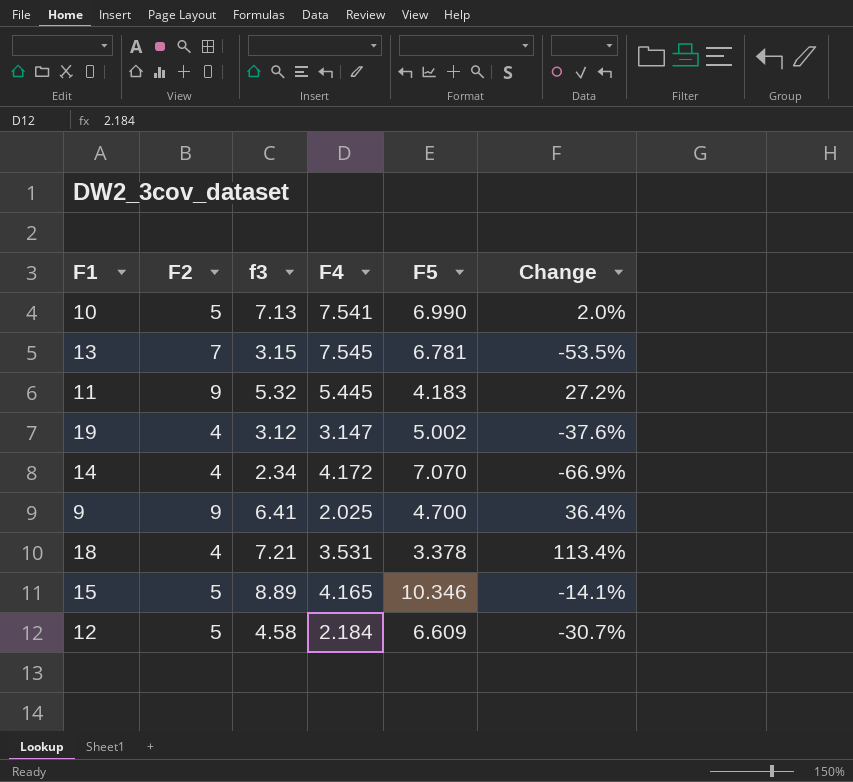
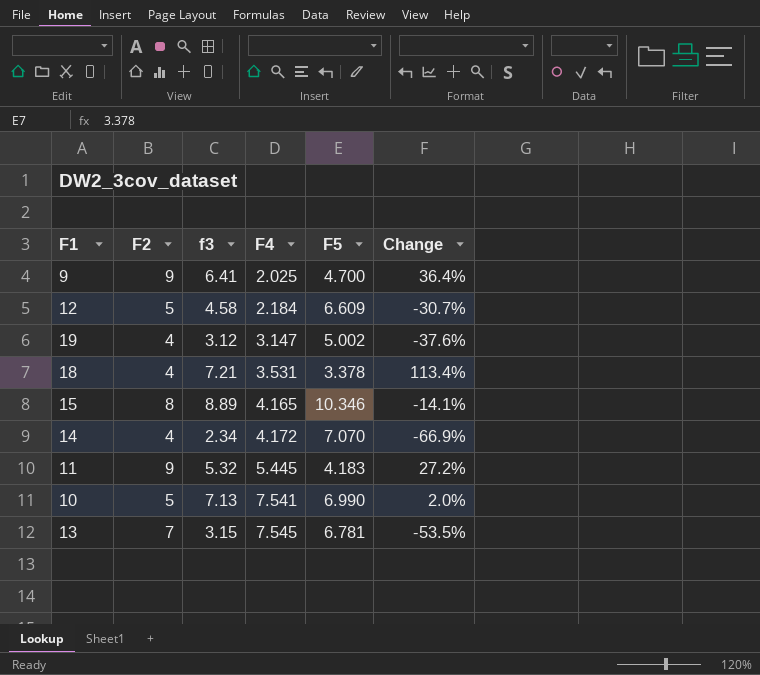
row order: none -> F4 ascending
15 | F2: 5 -> 8

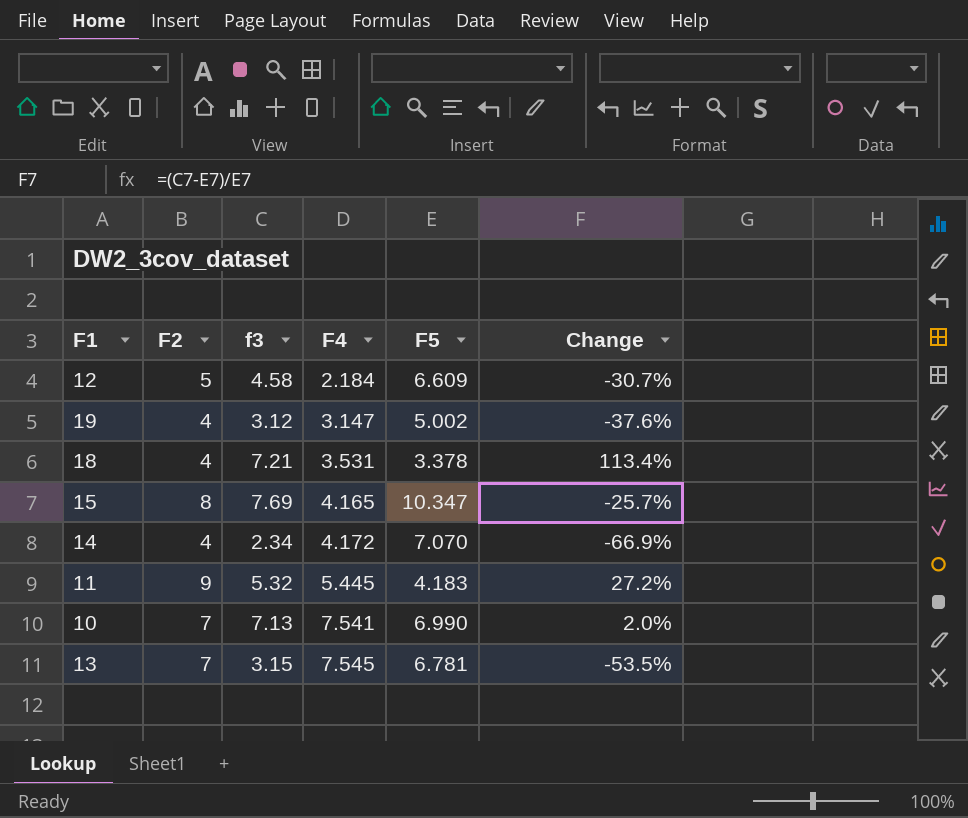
row 9: 9 | 6.41 | 2.025 | 4.700 | 36.4% -> none
15 | f3: 8.89 -> 7.69
15 | F5: 10.346 -> 10.347
15 | Change: -14.1% -> -25.7%
10 | F2: 5 -> 7

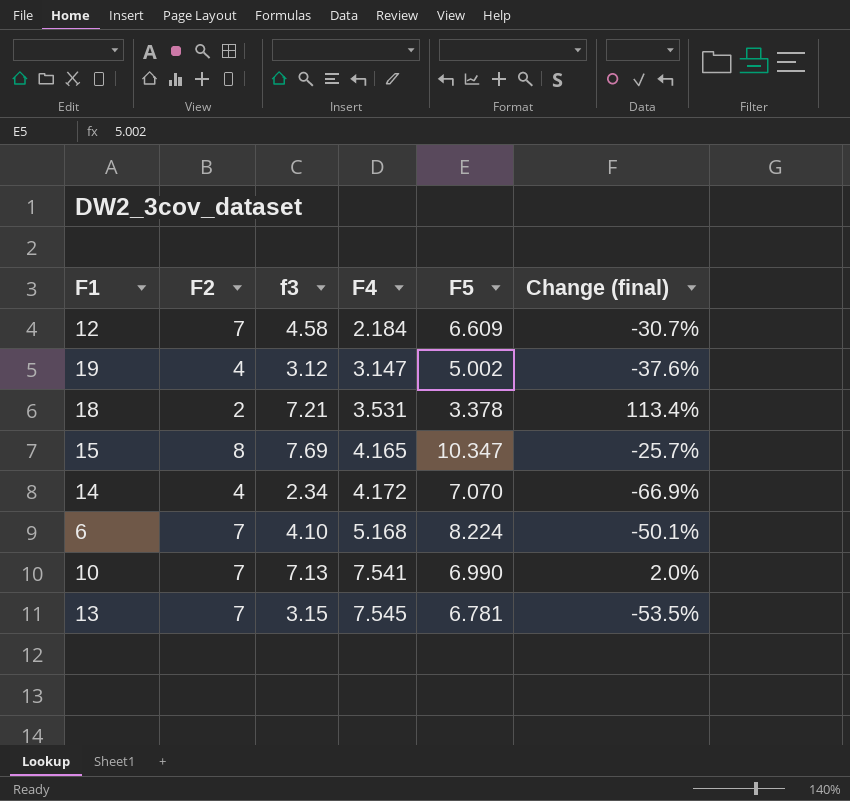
column name: Change -> Change (final)
row 11: 9 | 5.32 | 5.445 | 4.183 | 27.2% -> none
12 | F2: 5 -> 7
18 | F2: 4 -> 2
row 6: none -> 7 | 4.10 | 5.168 | 8.224 | -50.1%

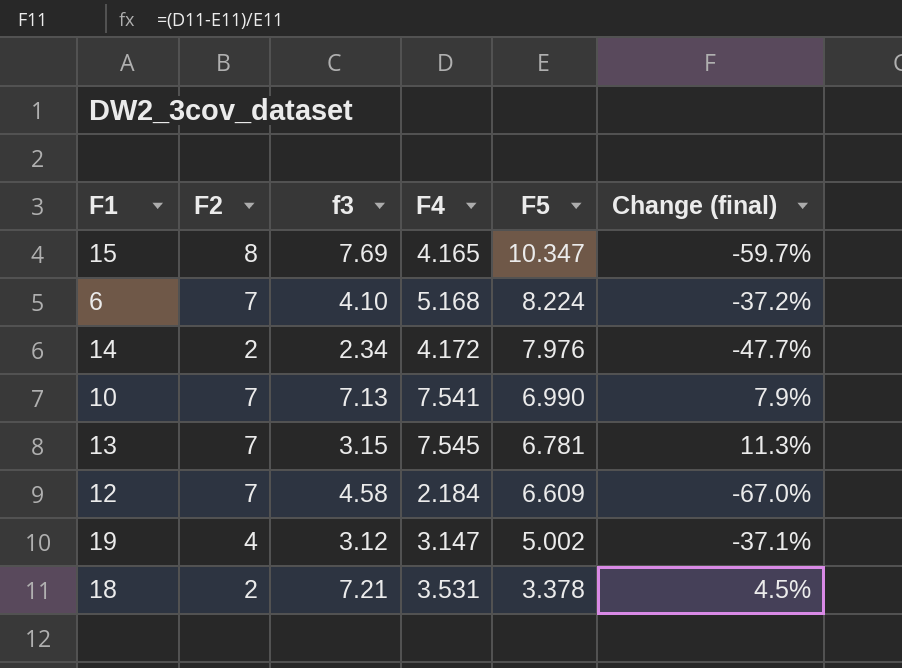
row order: F4 ascending -> F5 descending
column Change (final) | formula: ([f3] - [F5]) / [F5] -> ([F4] - [F5]) / [F5]
14 | F2: 4 -> 2
14 | F5: 7.070 -> 7.976

